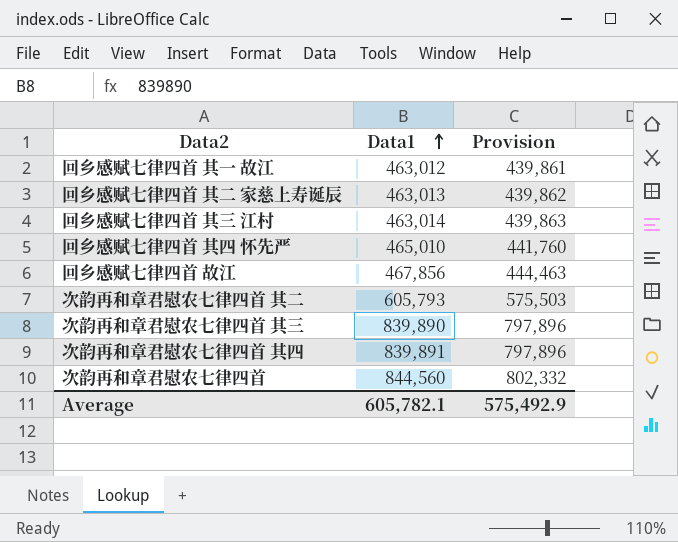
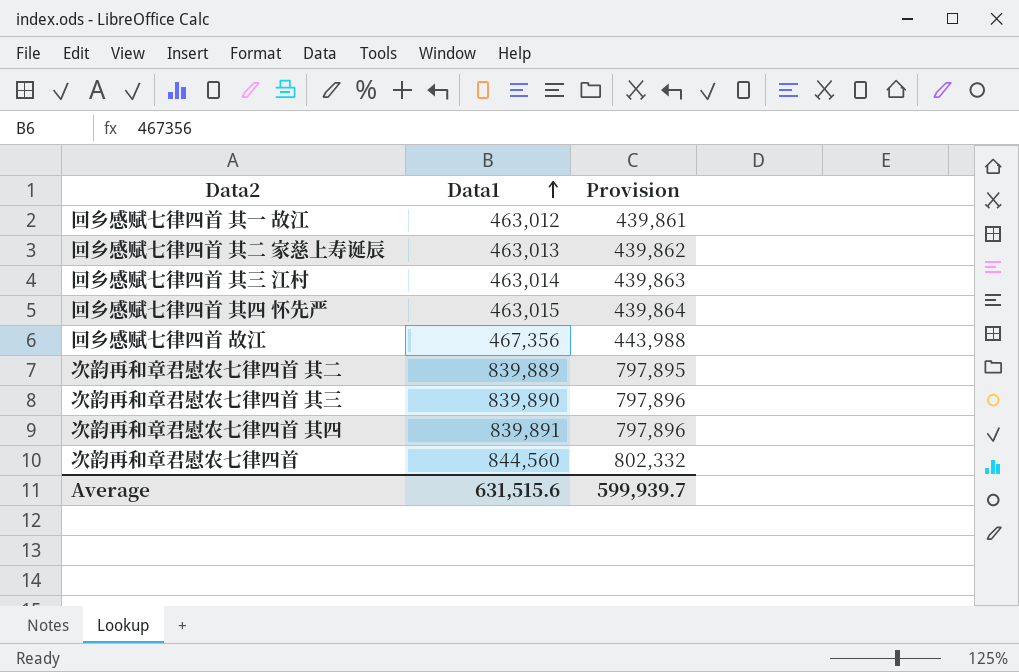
回乡感赋七律四首 其四 怀先严 | Data1: 465,010 -> 463,015
回乡感赋七律四首 其四 怀先严 | Provision: 441,760 -> 439,864
回乡感赋七律四首 故江 | Data1: 467,856 -> 467,356
回乡感赋七律四首 故江 | Provision: 444,463 -> 443,988
次韵再和章君慰农七律四首 其二 | Data1: 605,793 -> 839,889
次韵再和章君慰农七律四首 其二 | Provision: 575,503 -> 797,895
Average | Data1: 605,782.1 -> 631,515.6
Average | Provision: 575,492.9 -> 599,939.7

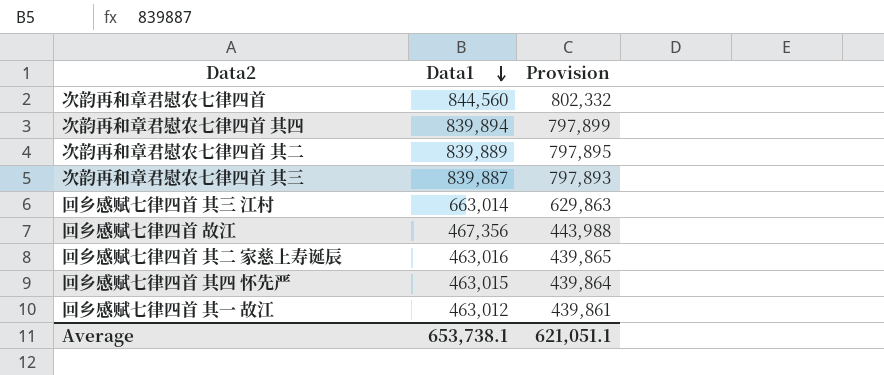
row order: Data1 ascending -> Data1 descending
次韵再和章君慰农七律四首 其四 | Data1: 839,891 -> 839,894
次韵再和章君慰农七律四首 其四 | Provision: 797,896 -> 797,899
次韵再和章君慰农七律四首 其三 | Data1: 839,890 -> 839,887
次韵再和章君慰农七律四首 其三 | Provision: 797,896 -> 797,893
回乡感赋七律四首 其三 江村 | Data1: 463,014 -> 663,014
回乡感赋七律四首 其三 江村 | Provision: 439,863 -> 629,863
回乡感赋七律四首 其二 家慈上寿诞辰 | Data1: 463,013 -> 463,016
回乡感赋七律四首 其二 家慈上寿诞辰 | Provision: 439,862 -> 439,865
Average | Data1: 631,515.6 -> 653,738.1
Average | Provision: 599,939.7 -> 621,051.1

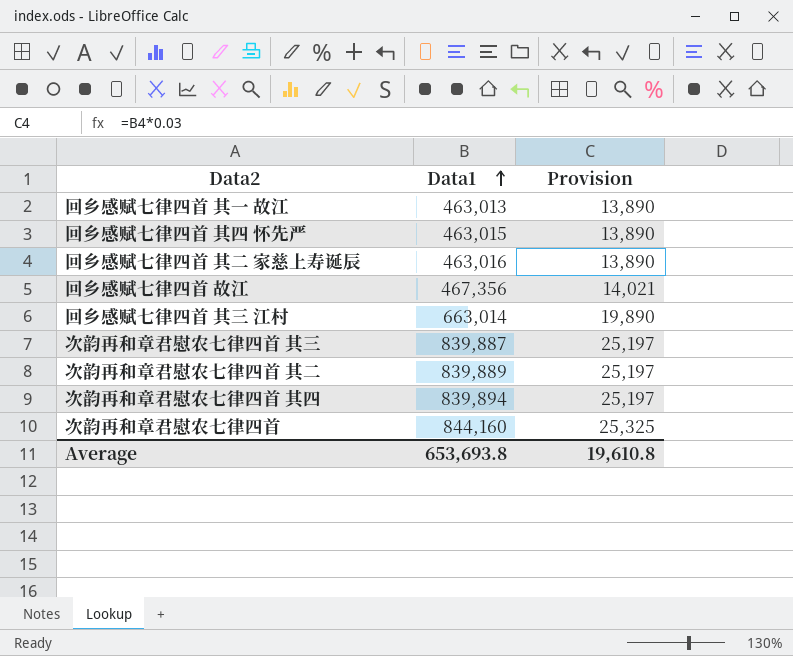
row order: Data1 descending -> Data1 ascending
column Provision | formula: [Data1] * 0.95 -> [Data1] * 0.03
回乡感赋七律四首 其一 故江 | Data1: 463,012 -> 463,013
次韵再和章君慰农七律四首 | Data1: 844,560 -> 844,160
Average | Data1: 653,738.1 -> 653,693.8
Average | Provision: 621,051.1 -> 19,610.8

